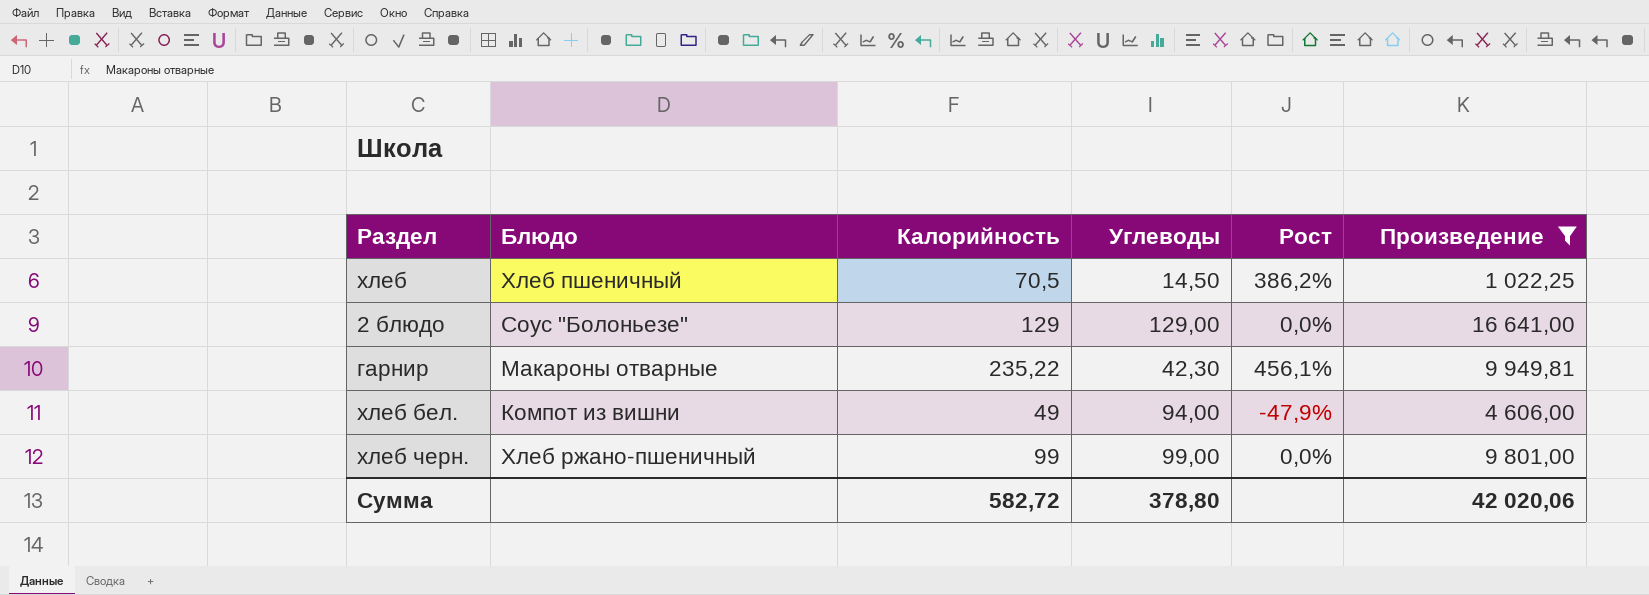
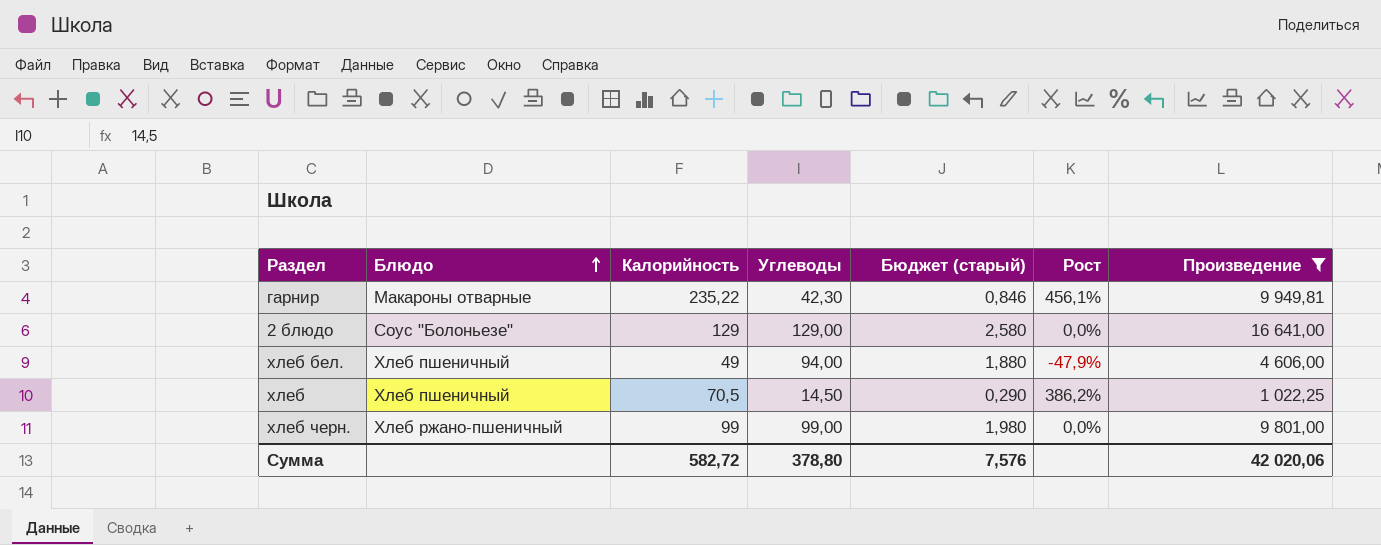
row order: none -> Блюдо ascending
column Бюджет (старый) | formula: none -> [Углеводы] * 0,02
хлеб бел. | Блюдо: Компот из вишни -> Хлеб пшеничный

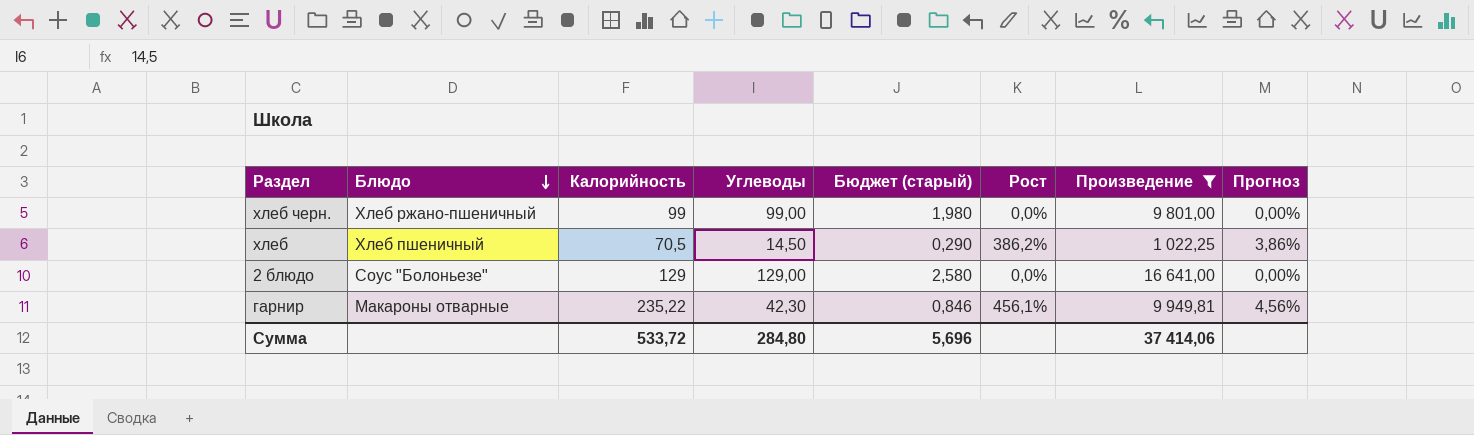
row order: Блюдо ascending -> Блюдо descending
column Прогноз | formula: none -> [Рост] * 0,01
row хлеб бел.: Хлеб пшеничный | 49 | 94,00 | 1,880 | -47,9% | 4 606,00 -> none
Сумма | Калорийность: 582,72 -> 533,72
Сумма | Углеводы: 378,80 -> 284,80
Сумма | Бюджет (старый): 7,576 -> 5,696
Сумма | Произведение: 42 020,06 -> 37 414,06

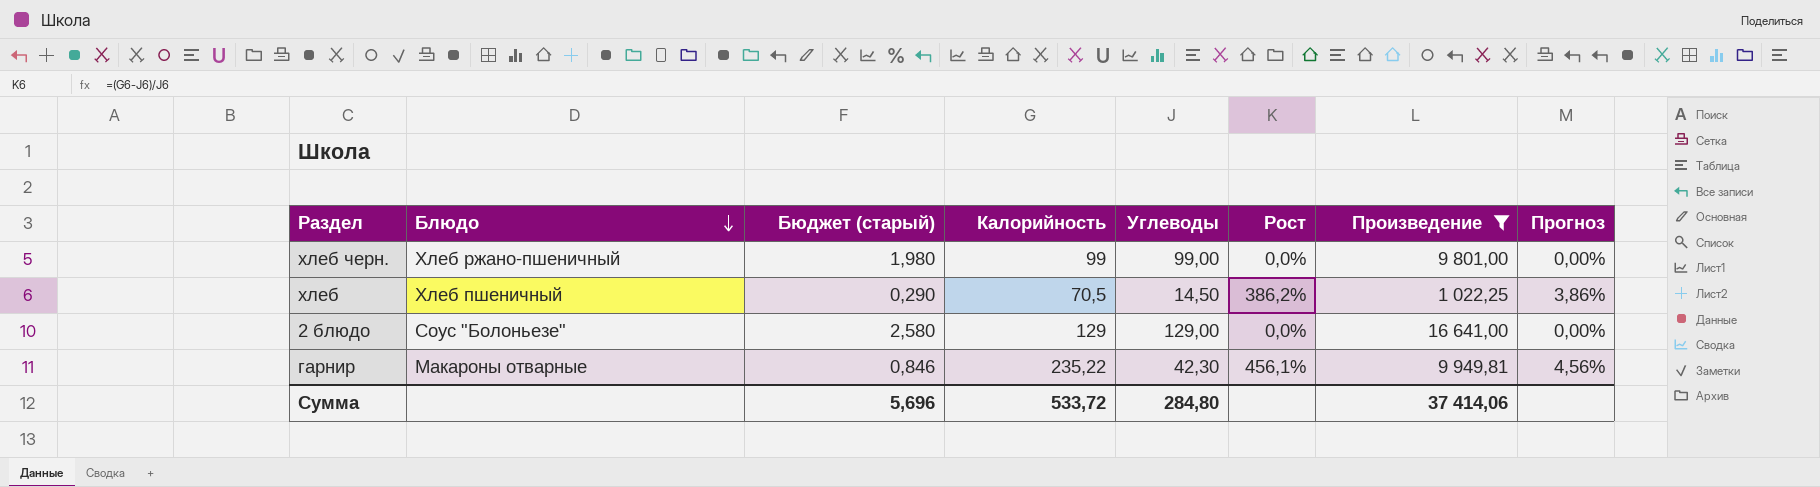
column Бюджет (старый) | position: 5 -> 3

